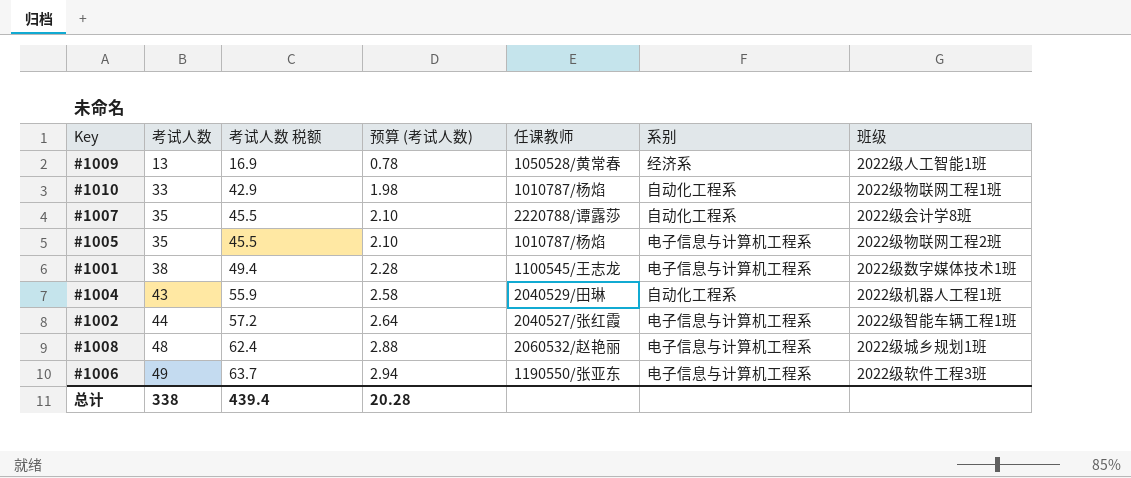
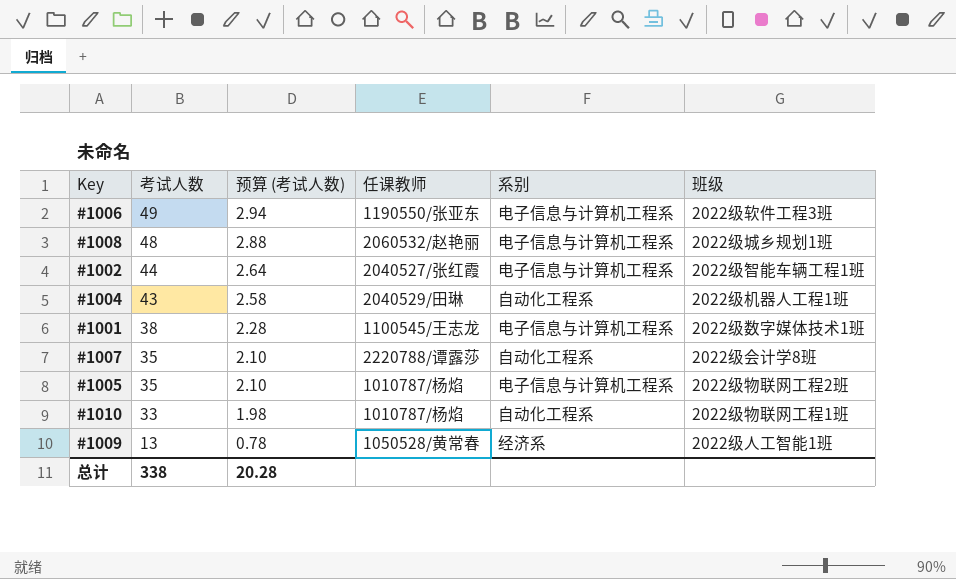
row order: 考试人数 ascending -> 考试人数 descending
column 考试人数 税额 | formula: [考试人数] * 1.3 -> none

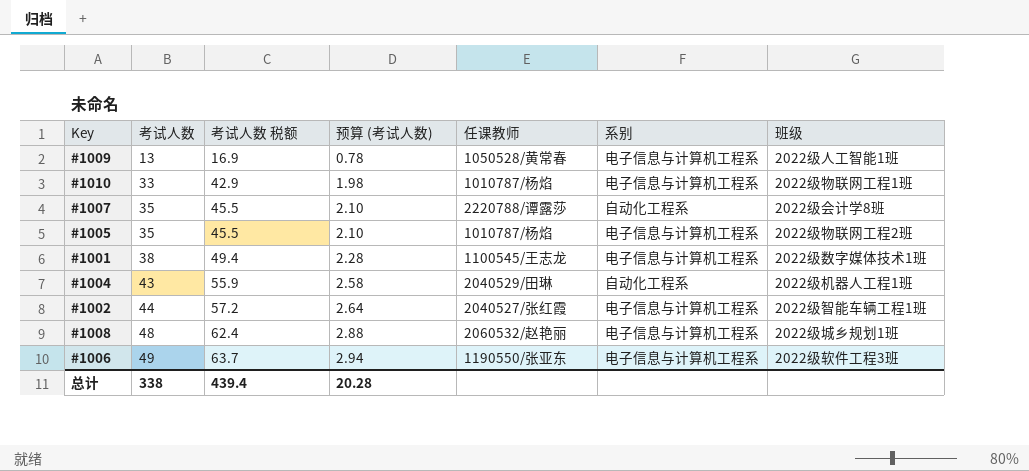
row order: 考试人数 descending -> 考试人数 ascending
column 考试人数 税额 | formula: none -> [考试人数] * 1.3
#1009 | 系别: 经济系 -> 电子信息与计算机工程系
#1010 | 系别: 自动化工程系 -> 电子信息与计算机工程系

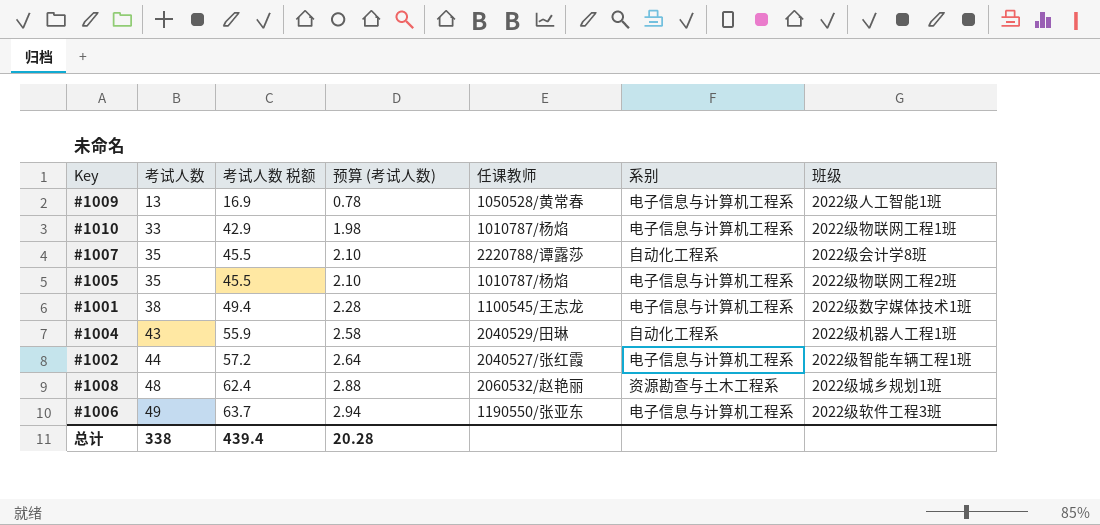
#1008 | 系别: 电子信息与计算机工程系 -> 资源勘查与土木工程系

